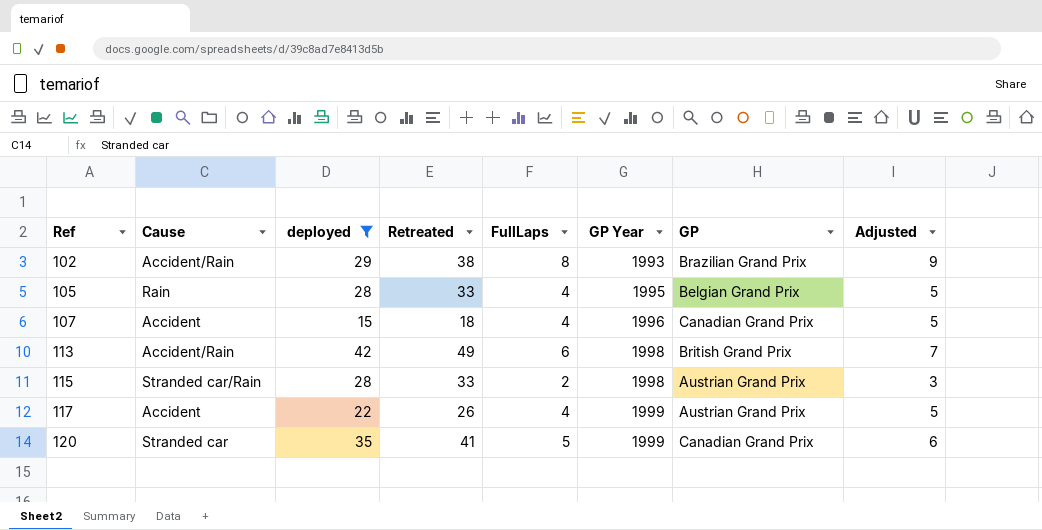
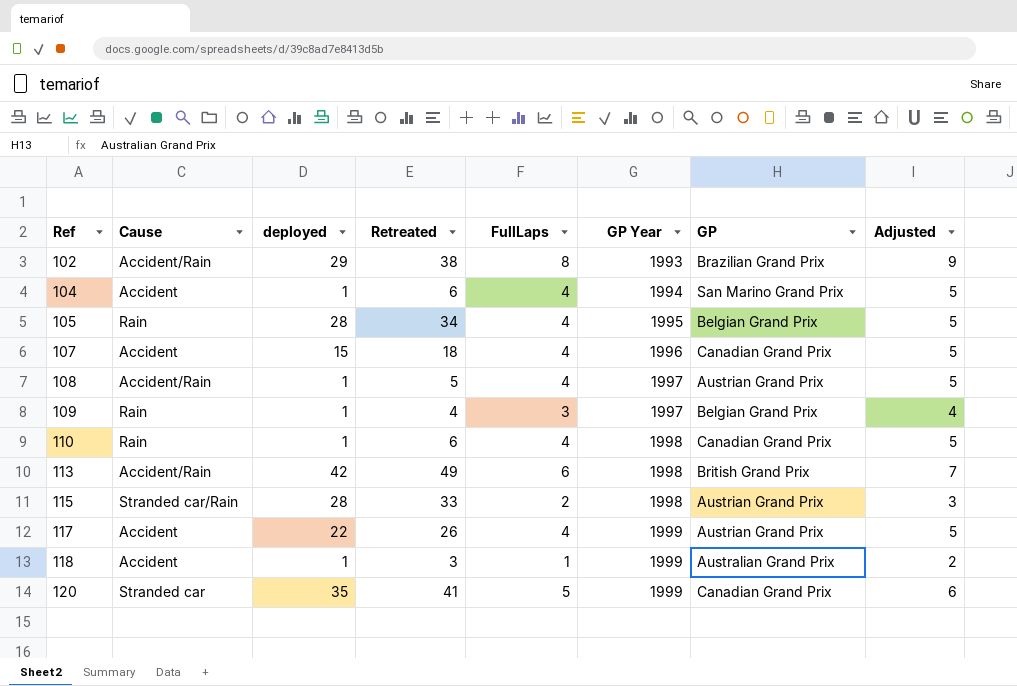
filter: deployed != 1 -> none
105 | Retreated: 33 -> 34

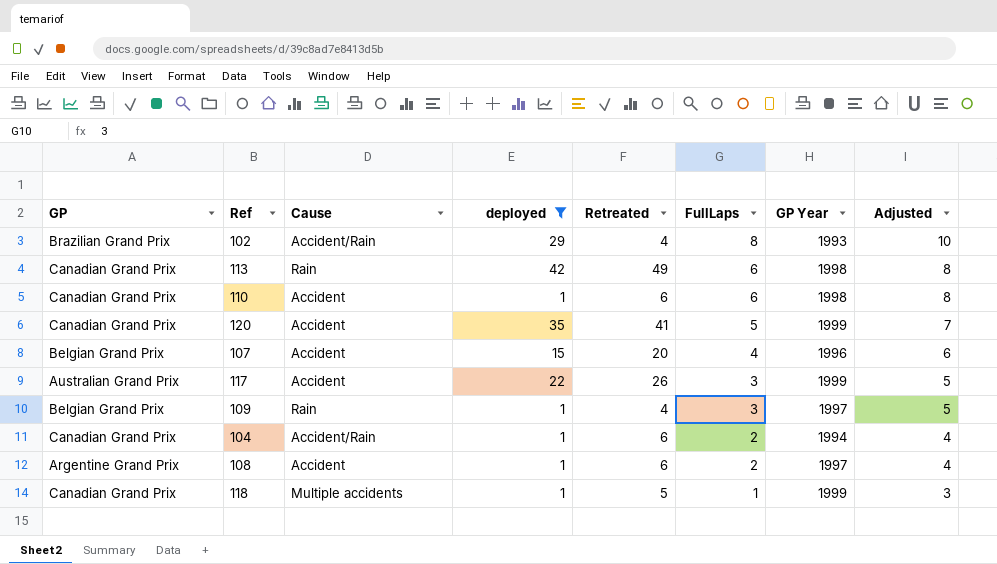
filter: none -> deployed != 28
row order: Ref ascending -> FullLaps descending
column GP | position: 7 -> 1
column Adjusted | formula: [FullLaps] + 1 -> [FullLaps] + 2
102 | Retreated: 38 -> 4
113 | GP: British Grand Prix -> Canadian Grand Prix
113 | Cause: Accident/Rain -> Rain
110 | Cause: Rain -> Accident
110 | FullLaps: 4 -> 6
120 | Cause: Stranded car -> Accident
107 | GP: Canadian Grand Prix -> Belgian Grand Prix
107 | Retreated: 18 -> 20
117 | GP: Austrian Grand Prix -> Australian Grand Prix
117 | FullLaps: 4 -> 3
104 | GP: San Marino Grand Prix -> Canadian Grand Prix
104 | Cause: Accident -> Accident/Rain
104 | FullLaps: 4 -> 2
108 | GP: Austrian Grand Prix -> Argentine Grand Prix
108 | Cause: Accident/Rain -> Accident
108 | Retreated: 5 -> 6
108 | FullLaps: 4 -> 2
118 | GP: Australian Grand Prix -> Canadian Grand Prix
118 | Cause: Accident -> Multiple accidents
118 | Retreated: 3 -> 5

